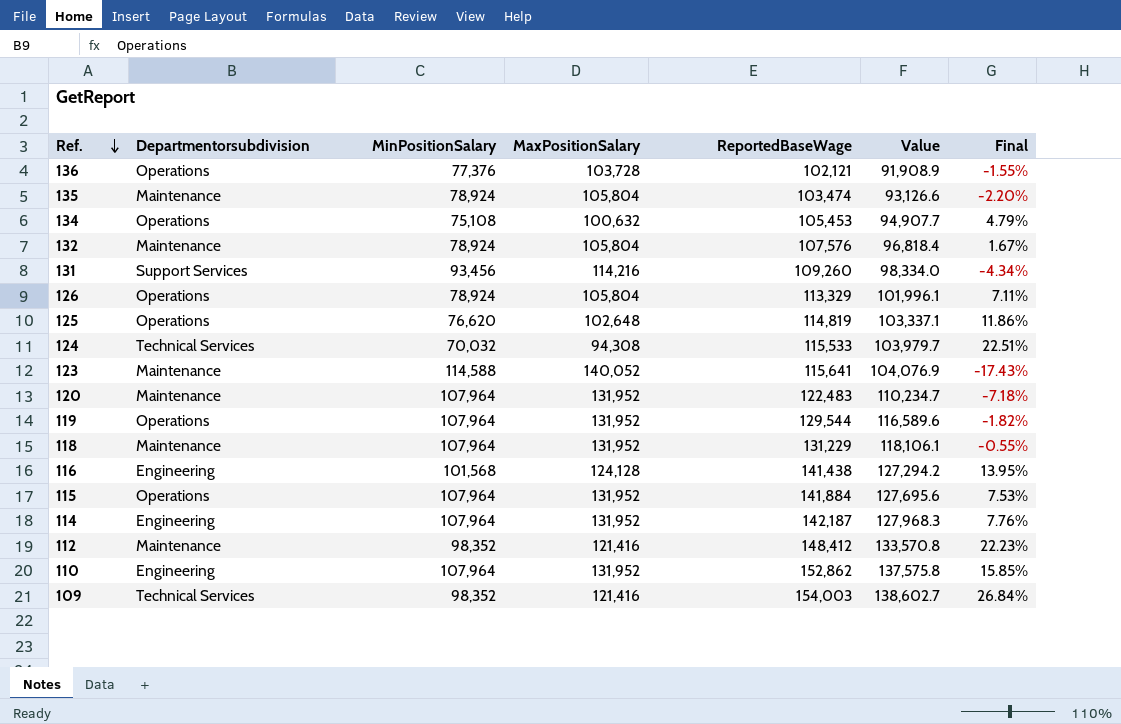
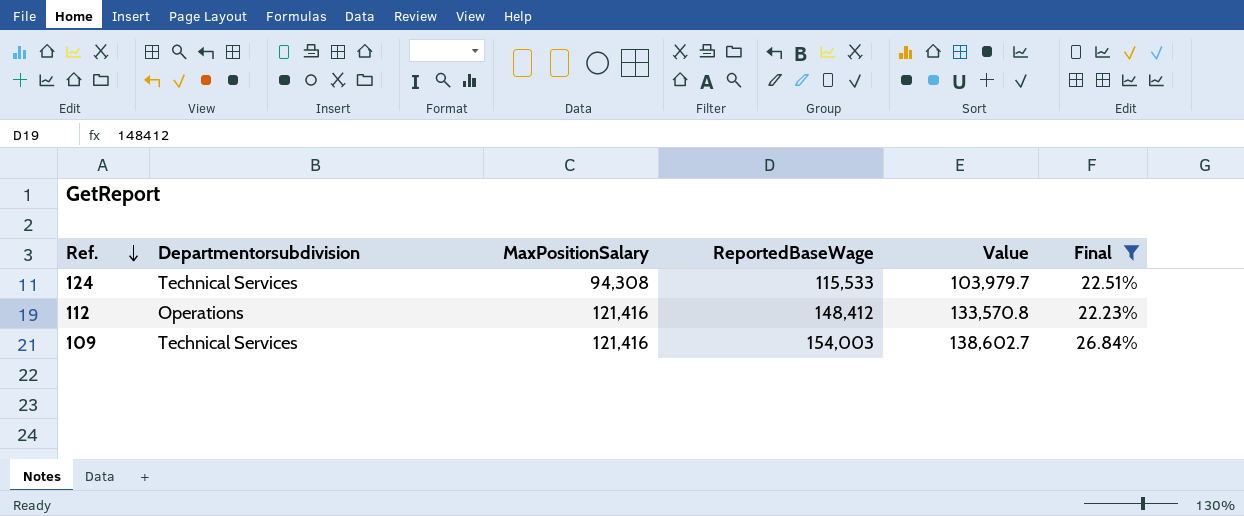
filter: none -> Final >= 22.23%
column MinPositionSalary | position: 3 -> none
112 | Departmentorsubdivision: Maintenance -> Operations

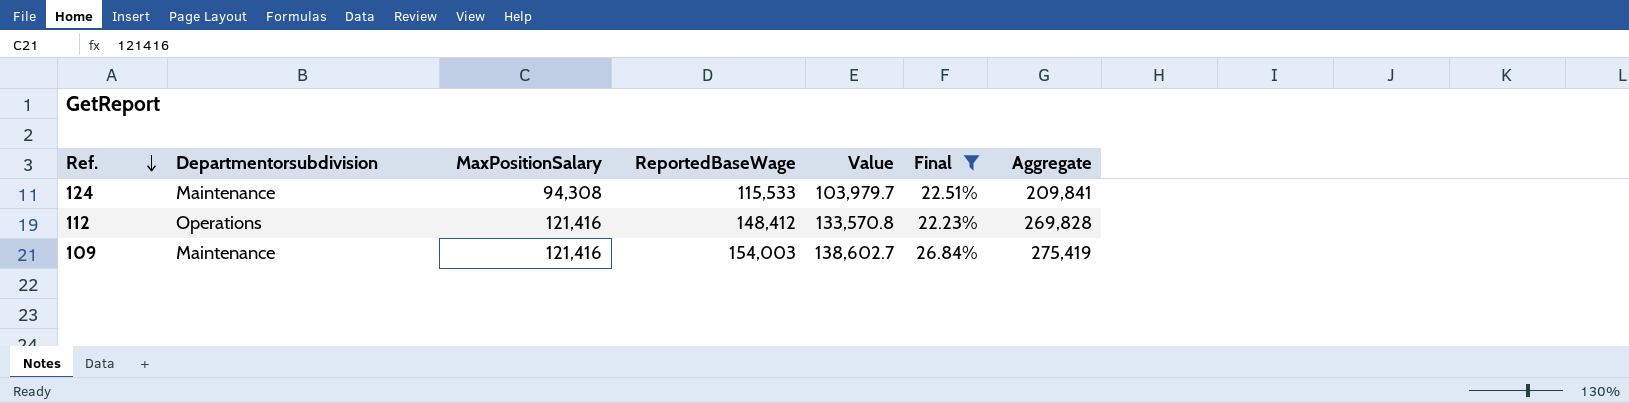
column Aggregate | formula: none -> [MaxPositionSalary] + [ReportedBaseWage]
124 | Departmentorsubdivision: Technical Services -> Maintenance
109 | Departmentorsubdivision: Technical Services -> Maintenance

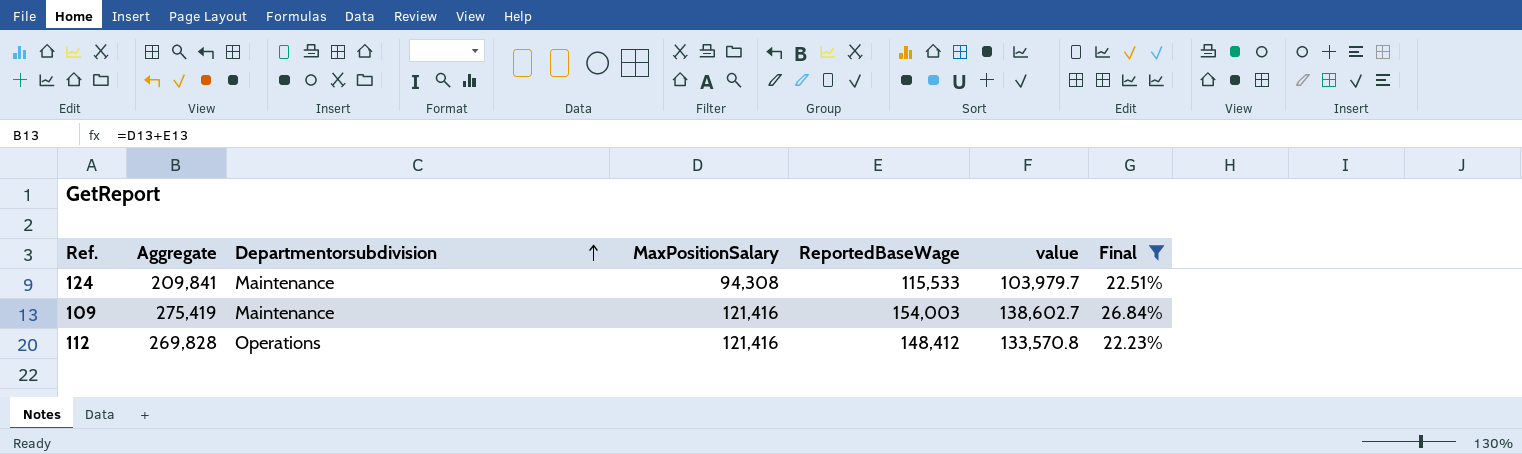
row order: Ref. descending -> Departmentorsubdivision ascending
column Aggregate | position: 7 -> 2
column name: Value -> value

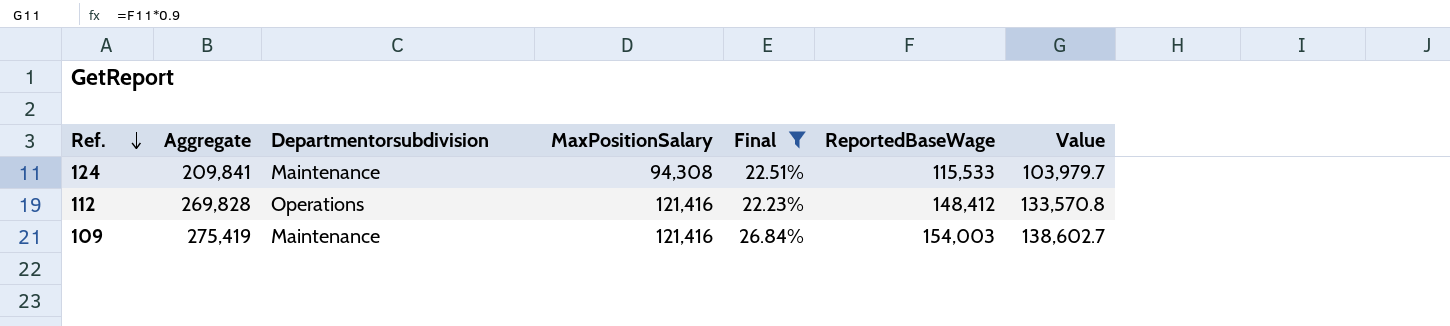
row order: Departmentorsubdivision ascending -> Ref. descending
column Final | position: 7 -> 5
column name: value -> Value

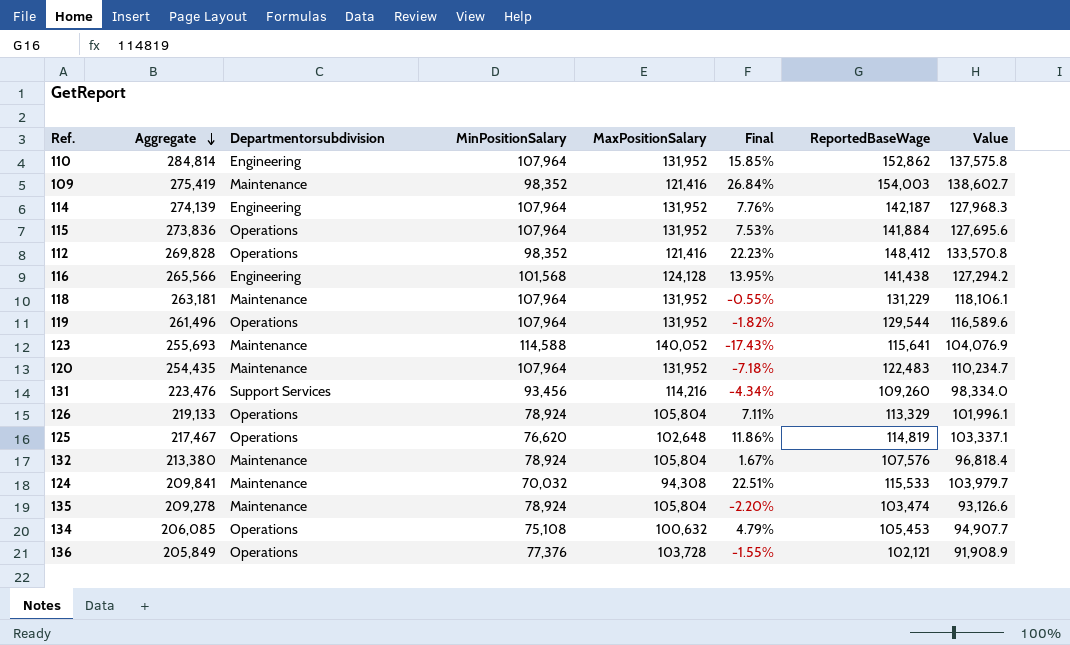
filter: Final >= 22.23% -> none
row order: Ref. descending -> Aggregate descending
column MinPositionSalary | position: none -> 4

